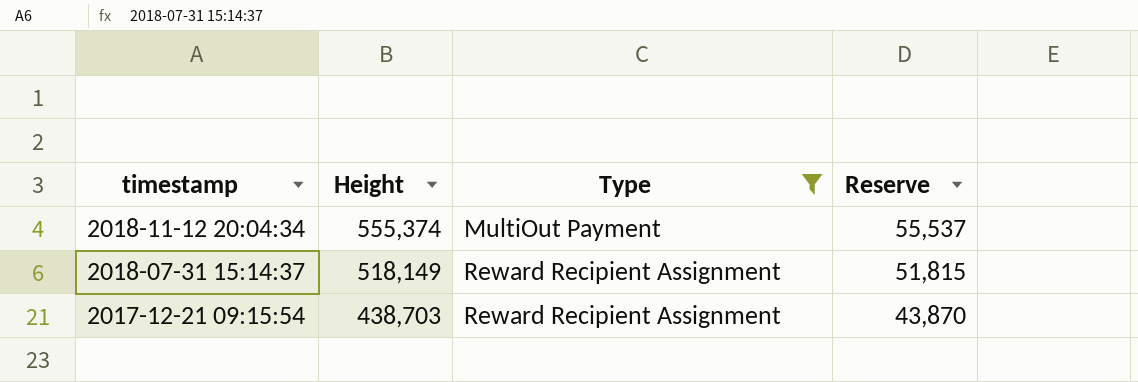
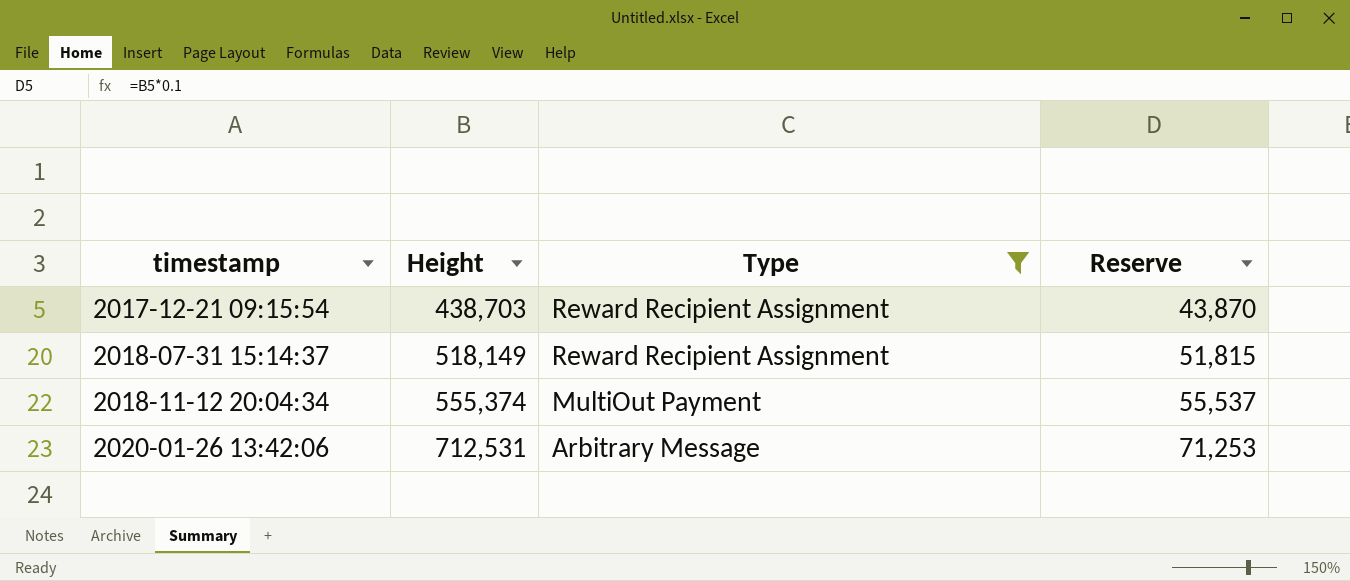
row order: timestamp descending -> timestamp ascending
row 2020-01-26 13:42:06: none -> 712,531 | Arbitrary Message | 71,253

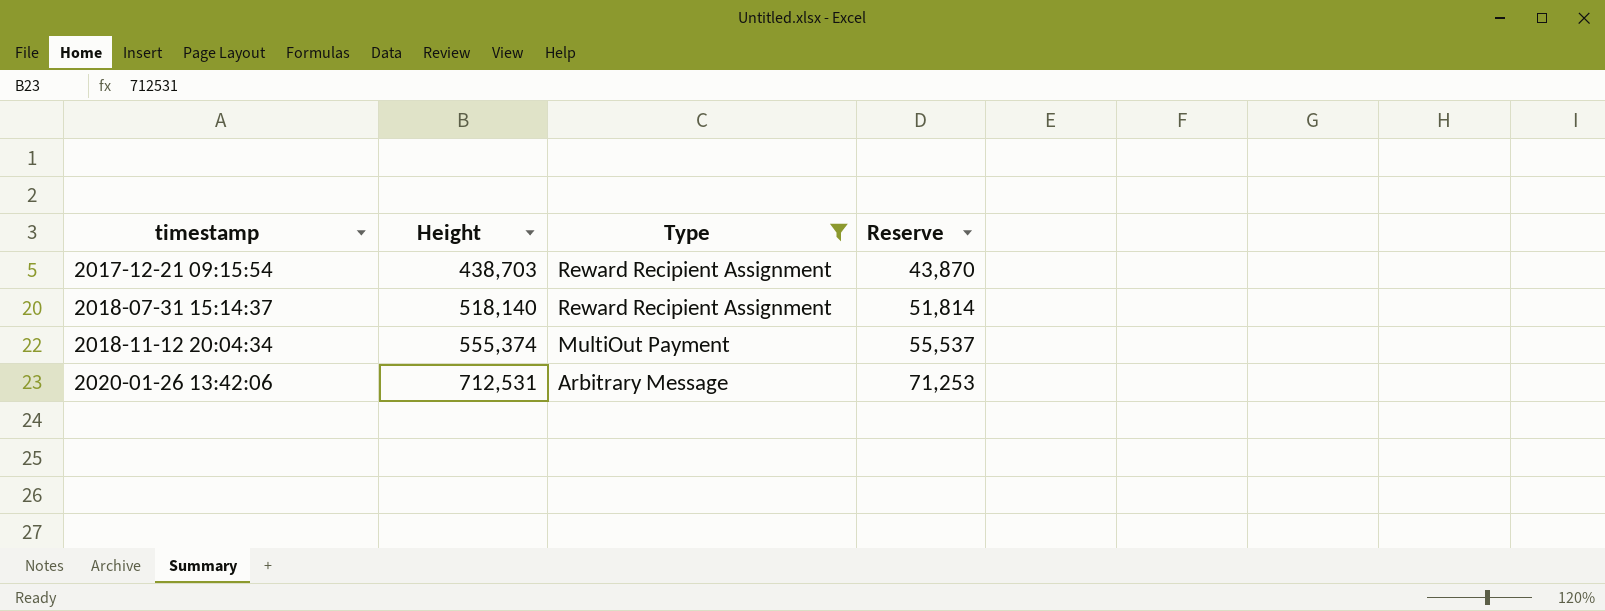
2018-07-31 15:14:37 | Height: 518,149 -> 518,140
2018-07-31 15:14:37 | Reserve: 51,815 -> 51,814

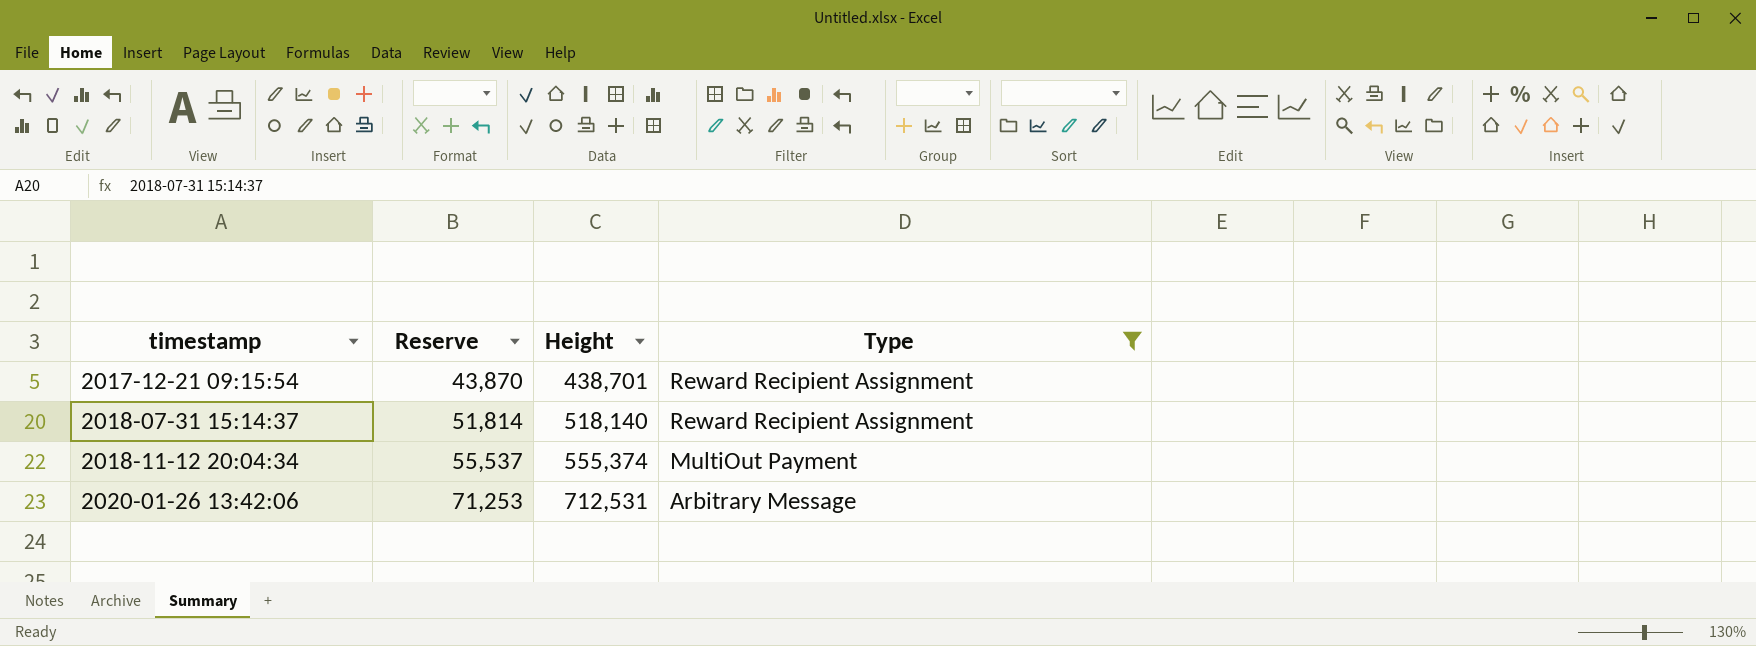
column Reserve | position: 4 -> 2
2017-12-21 09:15:54 | Height: 438,703 -> 438,701

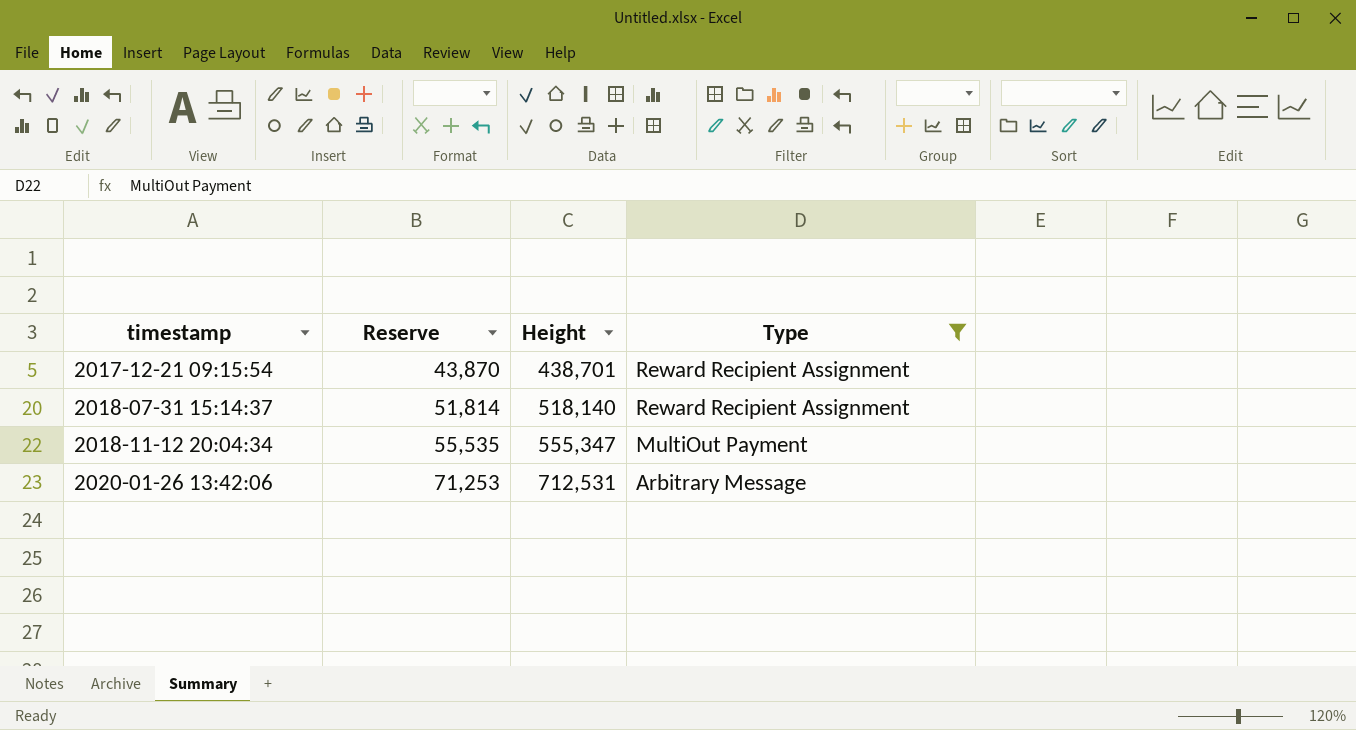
2018-11-12 20:04:34 | Reserve: 55,537 -> 55,535
2018-11-12 20:04:34 | Height: 555,374 -> 555,347

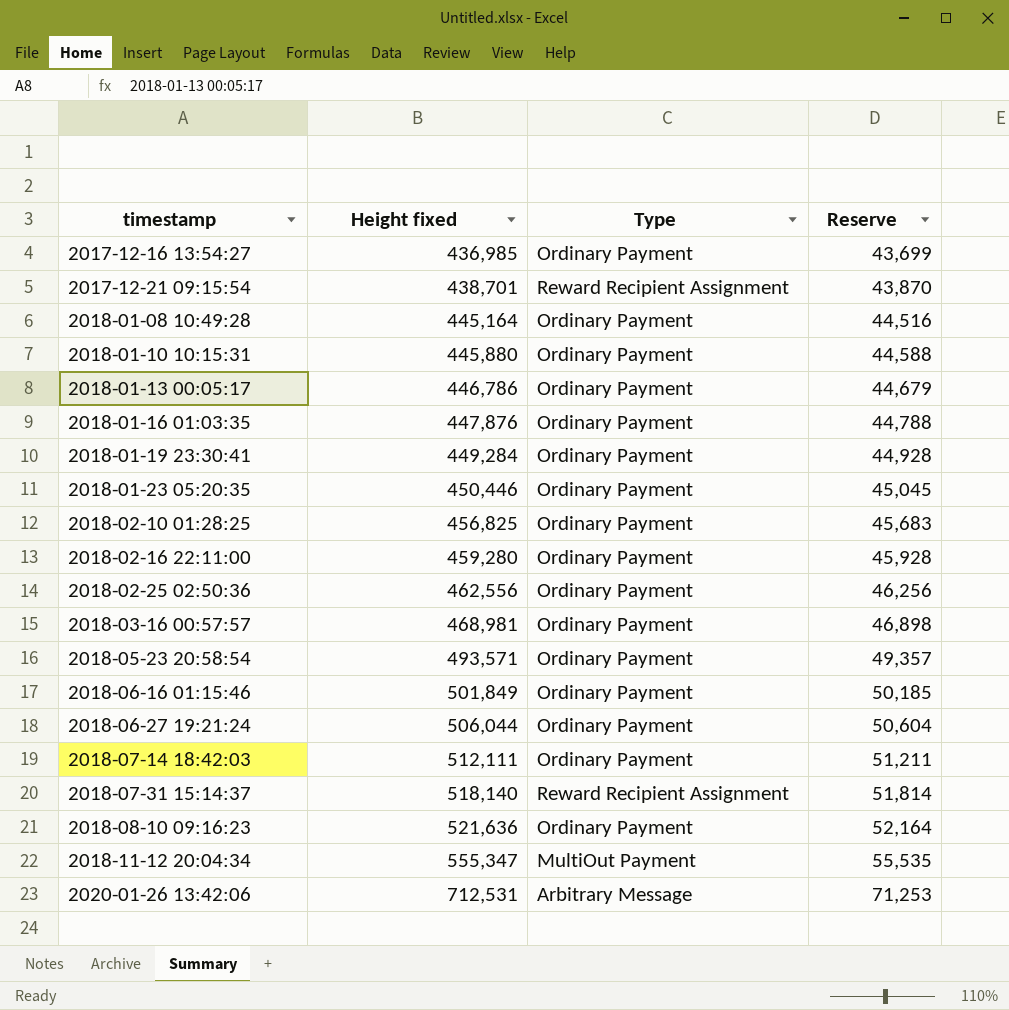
filter: Type != Ordinary Payment -> none
column name: Height -> Height fixed
column Reserve | position: 2 -> 4

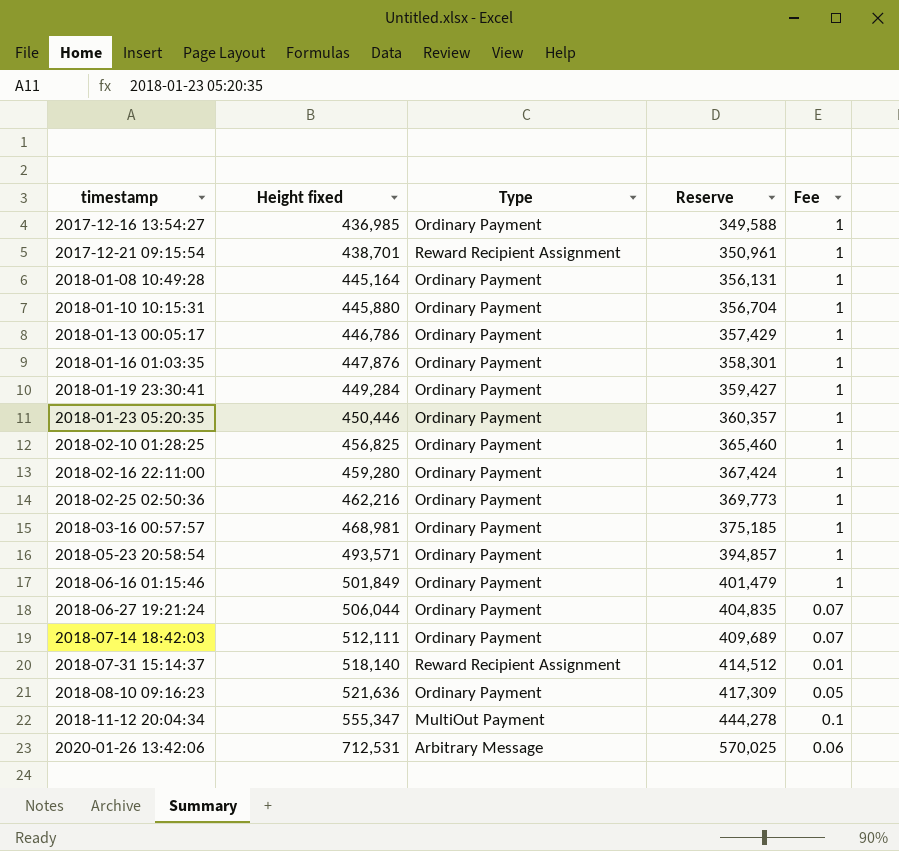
column Reserve | formula: [Height fixed] * 0.1 -> [Height fixed] * 0.8
column Fee | position: none -> 5
2018-02-25 02:50:36 | Height fixed: 462,556 -> 462,216

